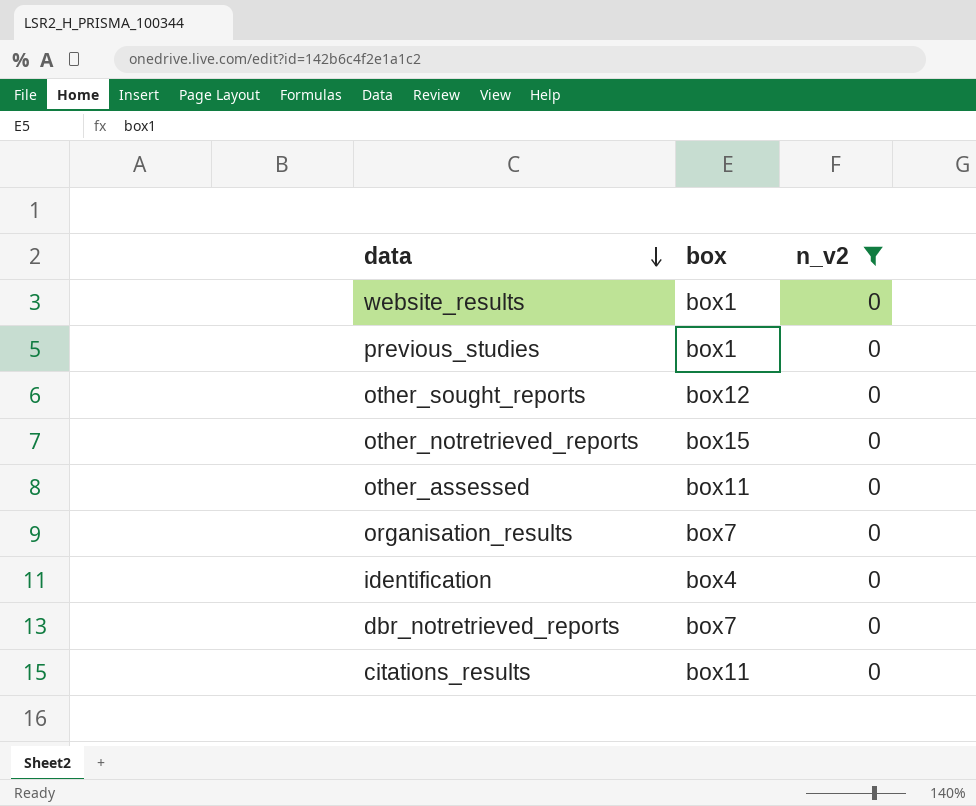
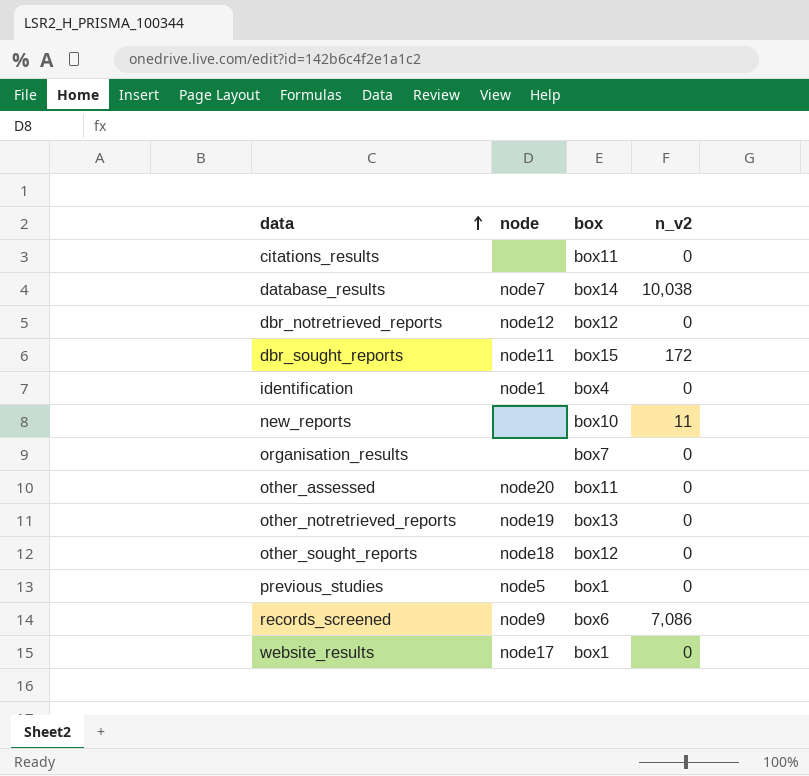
filter: n_v2 = 0 -> none
row order: data descending -> data ascending
column node | position: none -> 2
dbr_notretrieved_reports | box: box7 -> box12
other_notretrieved_reports | box: box15 -> box13

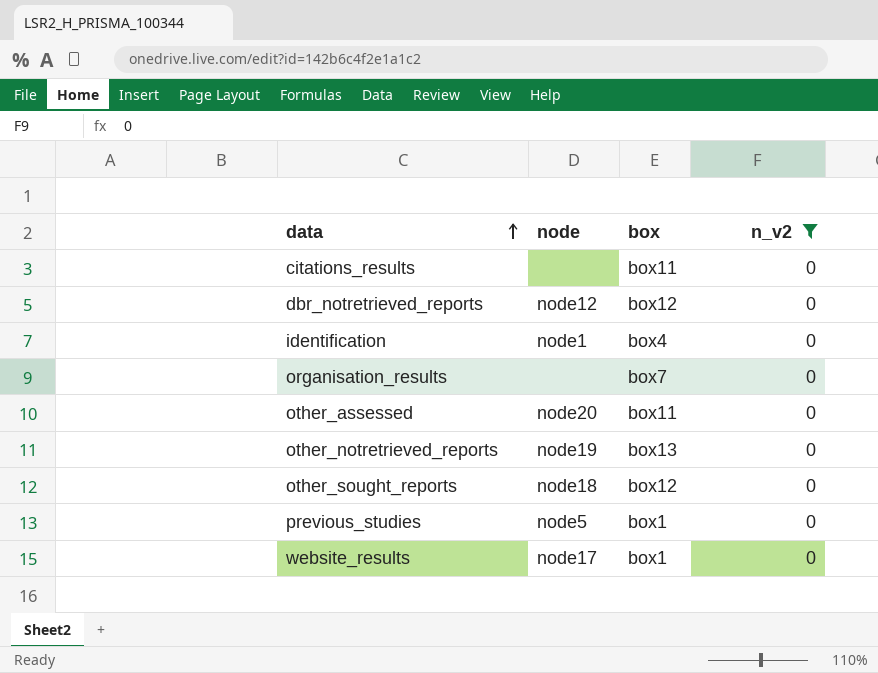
filter: none -> n_v2 = 0

